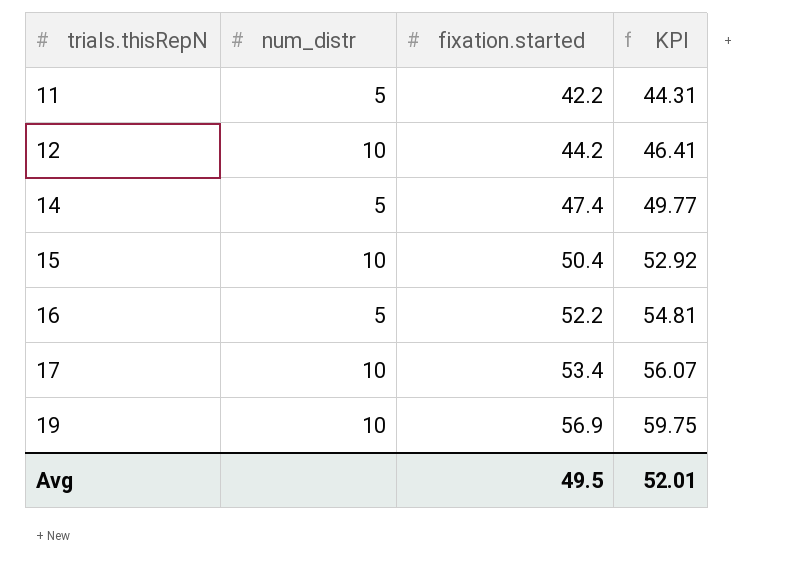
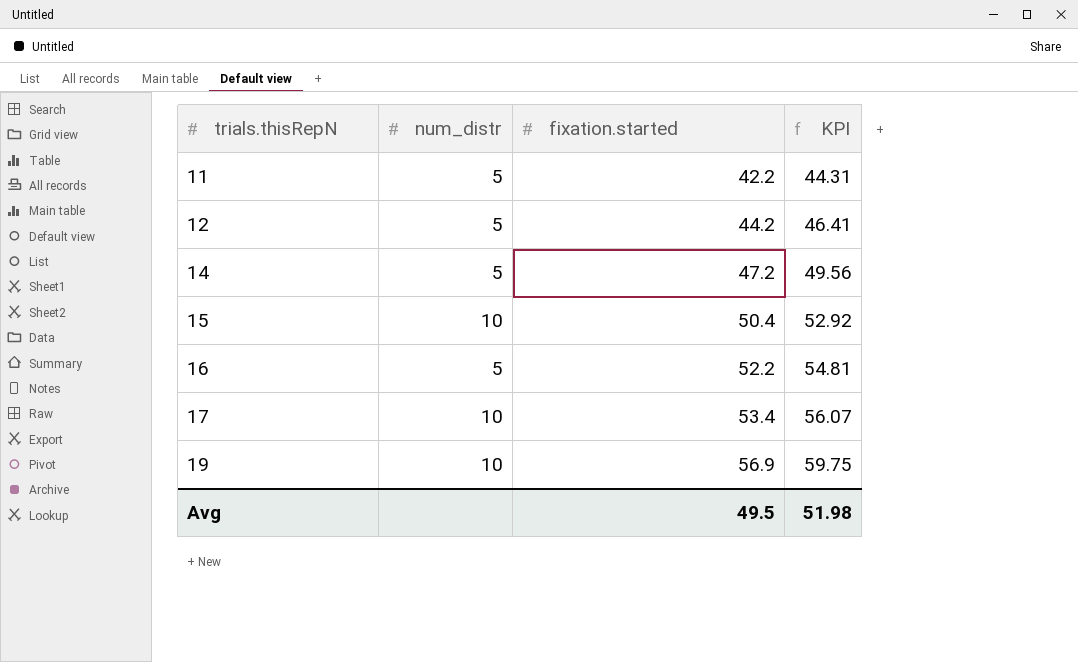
12 | num_distr: 10 -> 5
14 | fixation.started: 47.4 -> 47.2
14 | KPI: 49.77 -> 49.56
Avg | KPI: 52.01 -> 51.98

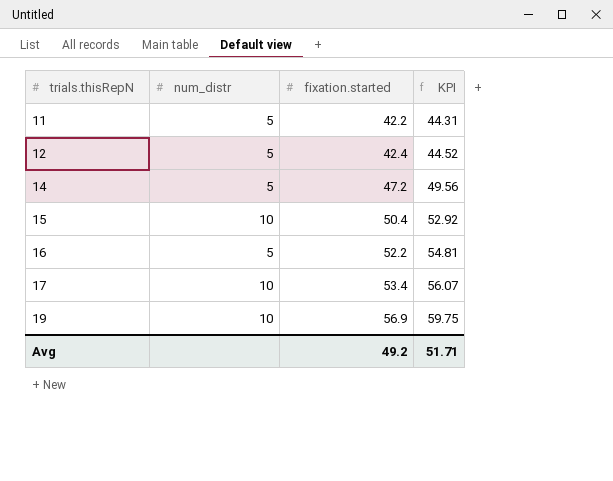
12 | fixation.started: 44.2 -> 42.4
12 | KPI: 46.41 -> 44.52
Avg | fixation.started: 49.5 -> 49.2
Avg | KPI: 51.98 -> 51.71

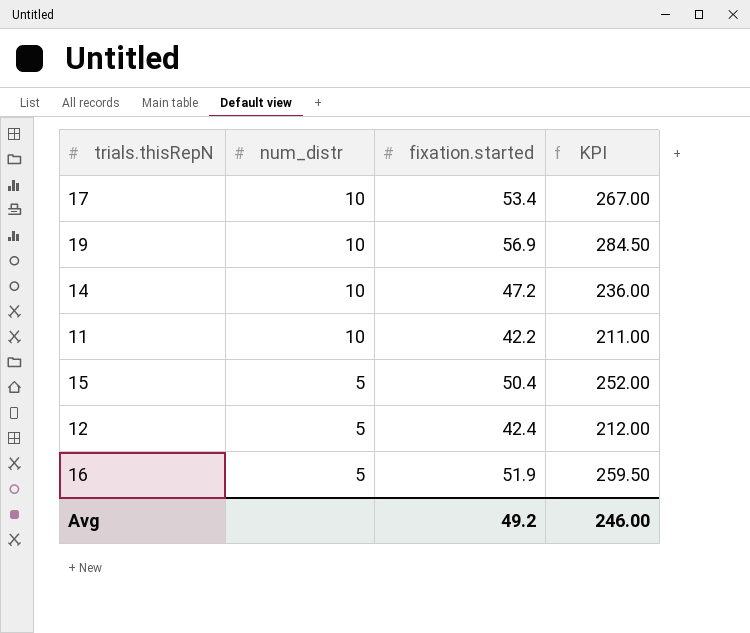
row order: trials.thisRepN ascending -> num_distr descending
column KPI | formula: [fixation.started] * 1.05 -> [fixation.started] * 5
14 | num_distr: 5 -> 10
11 | num_distr: 5 -> 10
15 | num_distr: 10 -> 5
16 | fixation.started: 52.2 -> 51.9
Avg | KPI: 51.71 -> 246.00

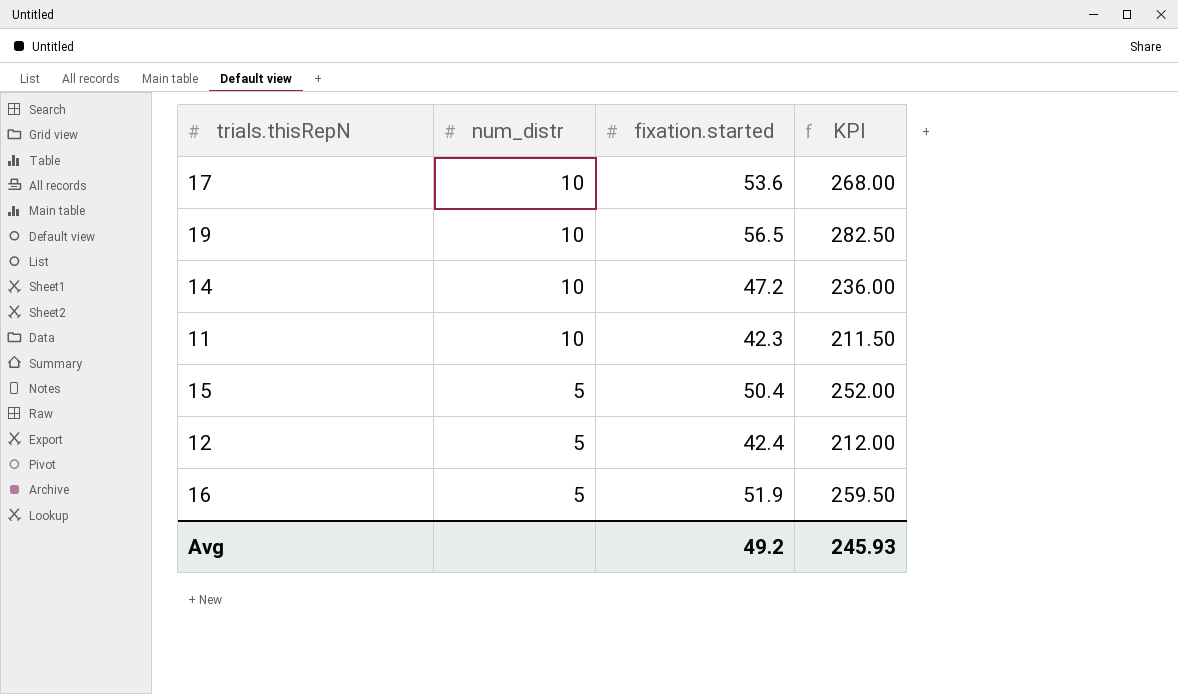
17 | fixation.started: 53.4 -> 53.6
17 | KPI: 267.00 -> 268.00
19 | fixation.started: 56.9 -> 56.5
19 | KPI: 284.50 -> 282.50
11 | fixation.started: 42.2 -> 42.3
11 | KPI: 211.00 -> 211.50
Avg | KPI: 246.00 -> 245.93

